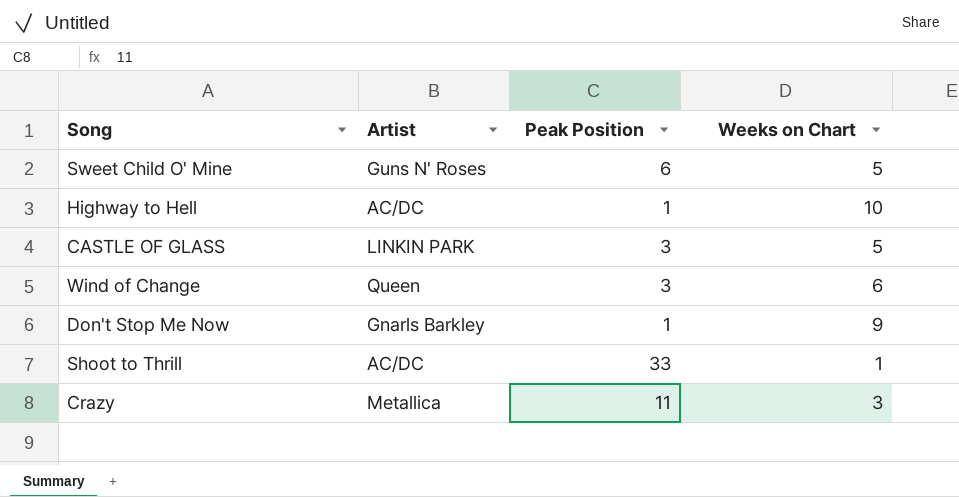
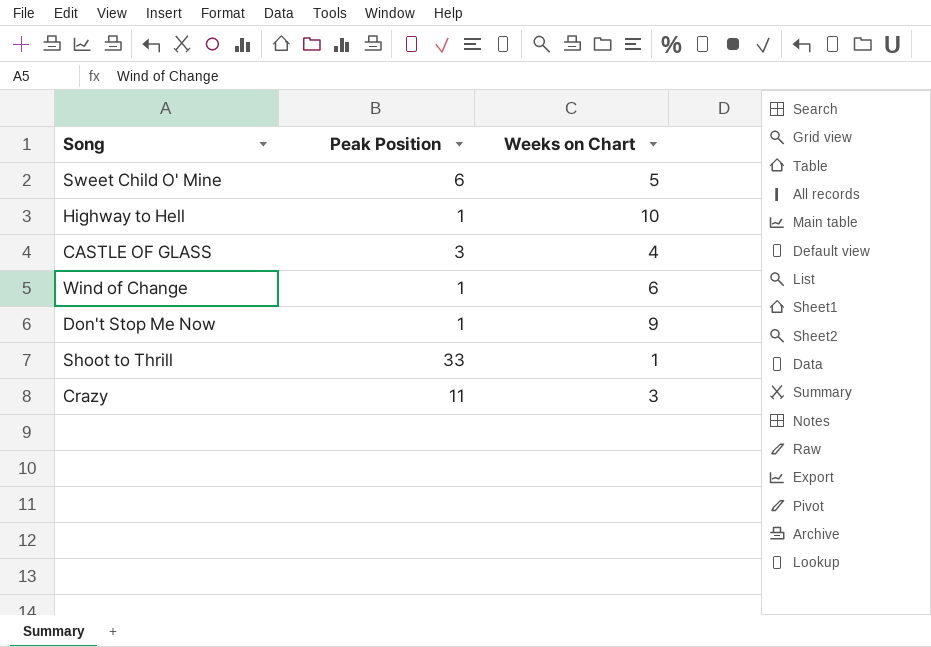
column Artist | position: 2 -> none
CASTLE OF GLASS | Weeks on Chart: 5 -> 4
Wind of Change | Peak Position: 3 -> 1

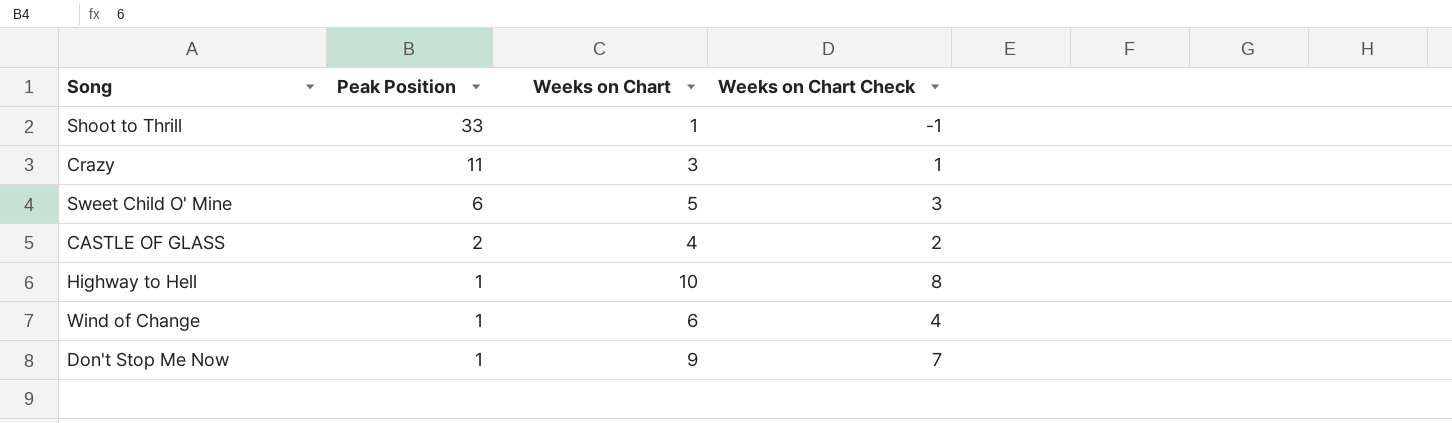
row order: none -> Peak Position descending
column Weeks on Chart Check | formula: none -> [Weeks on Chart] - 2
CASTLE OF GLASS | Peak Position: 3 -> 2

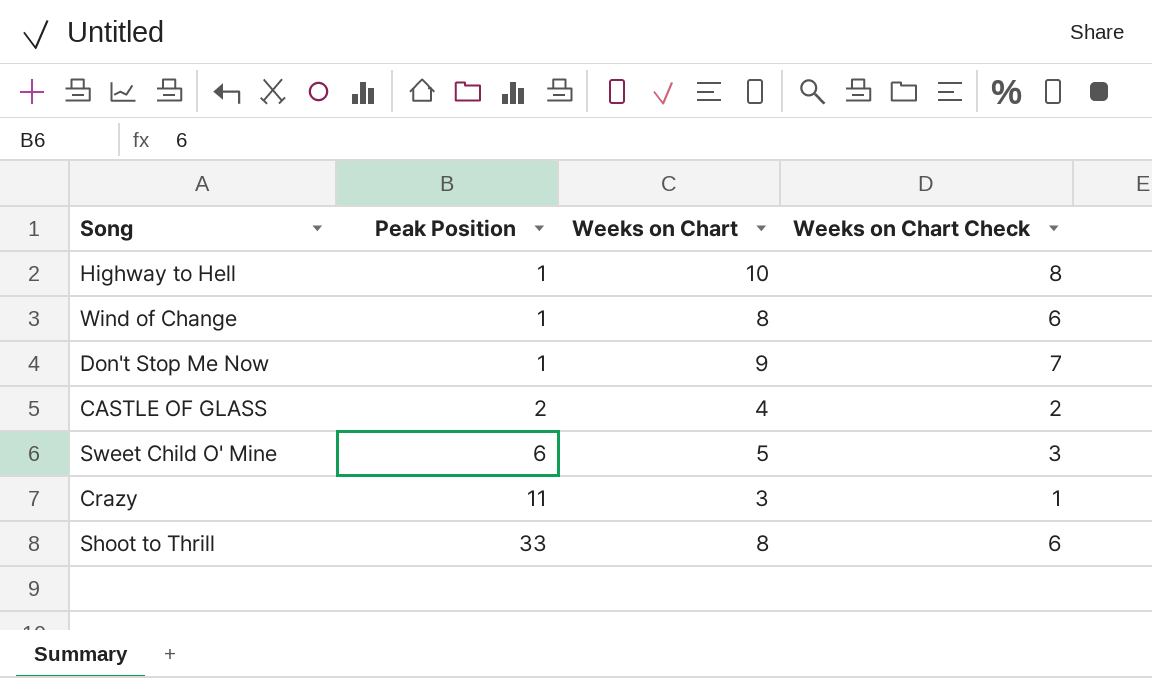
row order: Peak Position descending -> Peak Position ascending
Wind of Change | Weeks on Chart: 6 -> 8
Wind of Change | Weeks on Chart Check: 4 -> 6
Shoot to Thrill | Weeks on Chart: 1 -> 8
Shoot to Thrill | Weeks on Chart Check: -1 -> 6

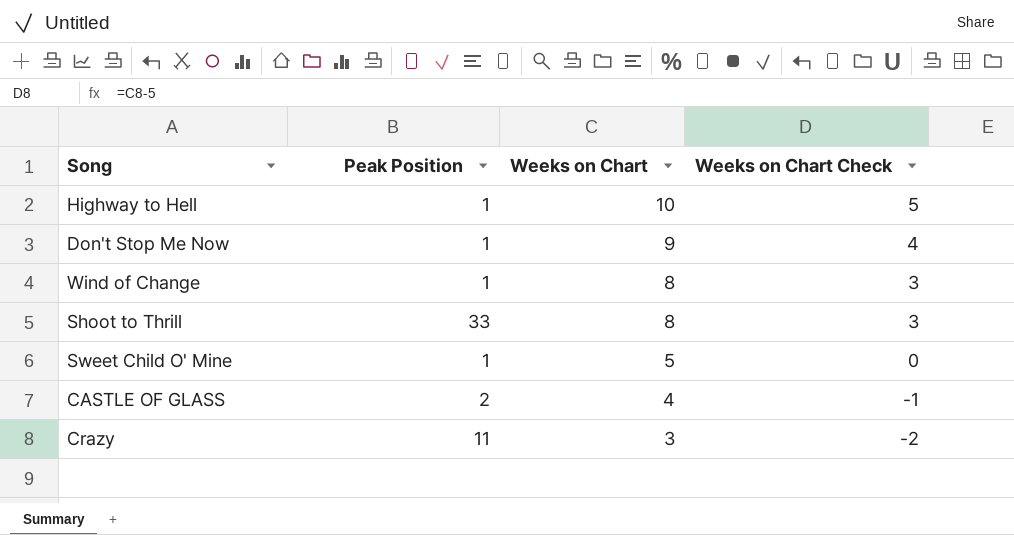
row order: Peak Position ascending -> Weeks on Chart descending
column Weeks on Chart Check | formula: [Weeks on Chart] - 2 -> [Weeks on Chart] - 5
Sweet Child O' Mine | Peak Position: 6 -> 1

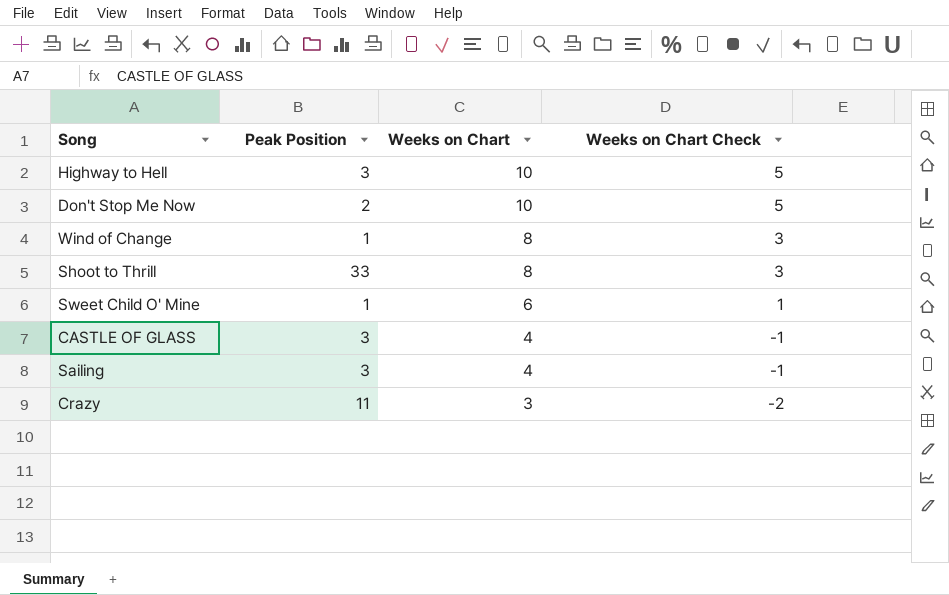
Highway to Hell | Peak Position: 1 -> 3
Don't Stop Me Now | Peak Position: 1 -> 2
Don't Stop Me Now | Weeks on Chart: 9 -> 10
Don't Stop Me Now | Weeks on Chart Check: 4 -> 5
Sweet Child O' Mine | Weeks on Chart: 5 -> 6
Sweet Child O' Mine | Weeks on Chart Check: 0 -> 1
CASTLE OF GLASS | Peak Position: 2 -> 3
row Sailing: none -> 3 | 4 | -1

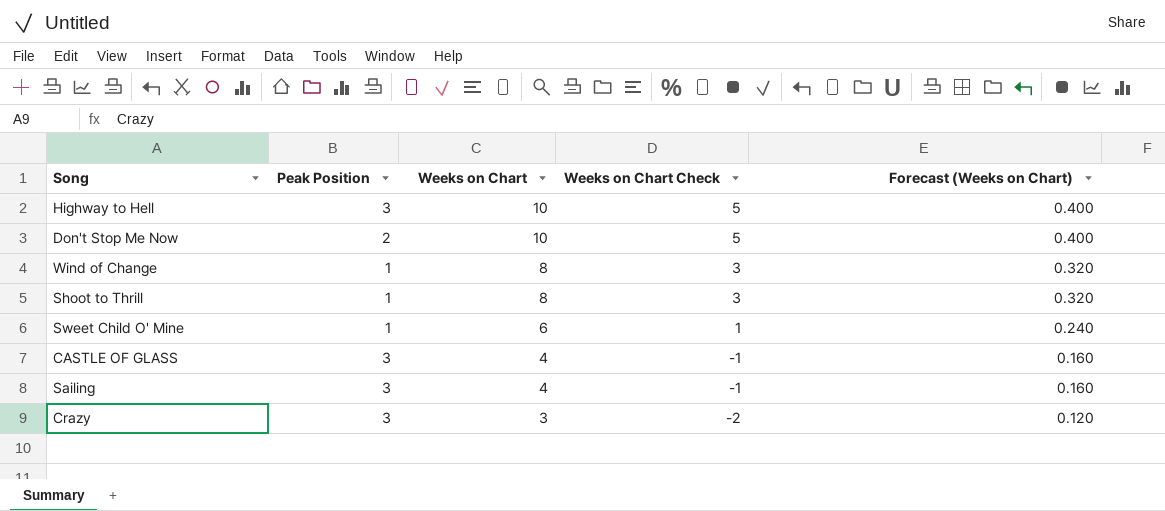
column Forecast (Weeks on Chart) | formula: none -> [Weeks on Chart] * 0.04
Shoot to Thrill | Peak Position: 33 -> 1
Crazy | Peak Position: 11 -> 3

